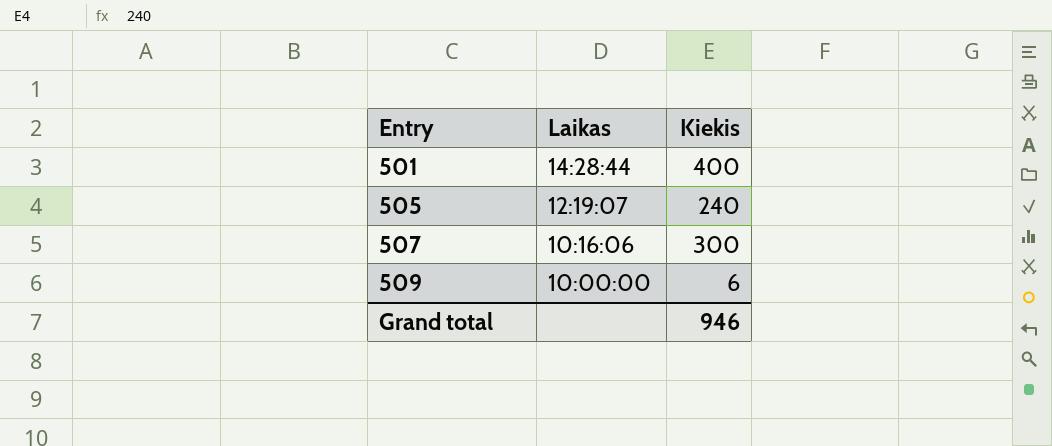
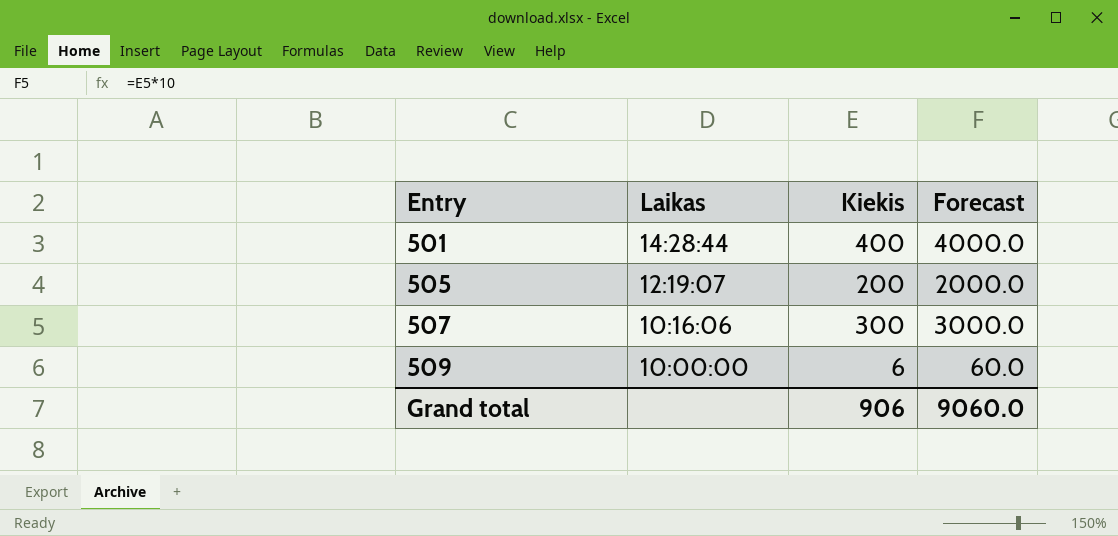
column Forecast | formula: none -> [Kiekis] * 10
505 | Kiekis: 240 -> 200
Grand total | Kiekis: 946 -> 906

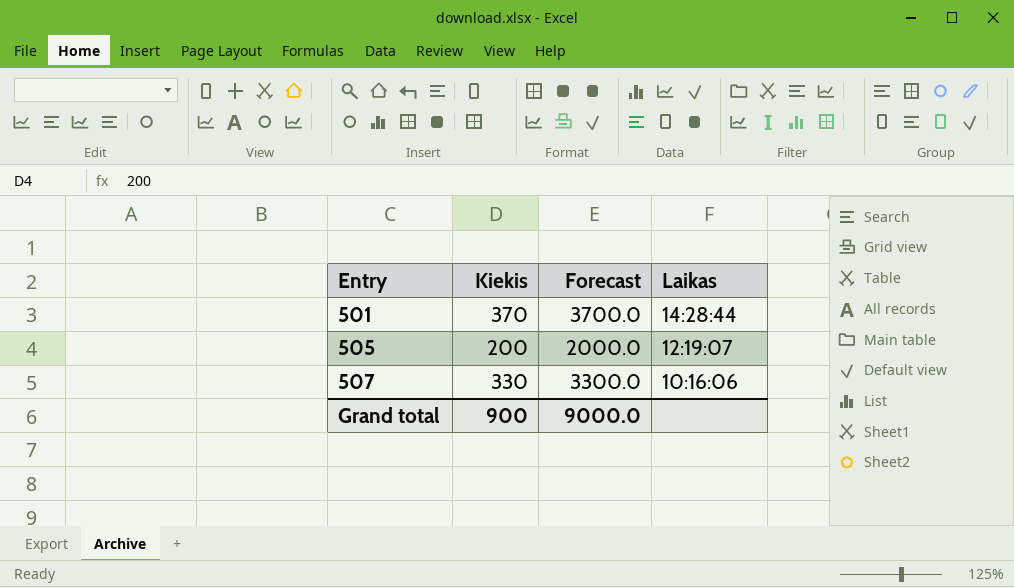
column Laikas | position: 2 -> 4
row 509: 10:00:00 | 6 | 60.0 -> none
501 | Kiekis: 400 -> 370
501 | Forecast: 4000.0 -> 3700.0
507 | Kiekis: 300 -> 330
507 | Forecast: 3000.0 -> 3300.0
Grand total | Kiekis: 906 -> 900
Grand total | Forecast: 9060.0 -> 9000.0

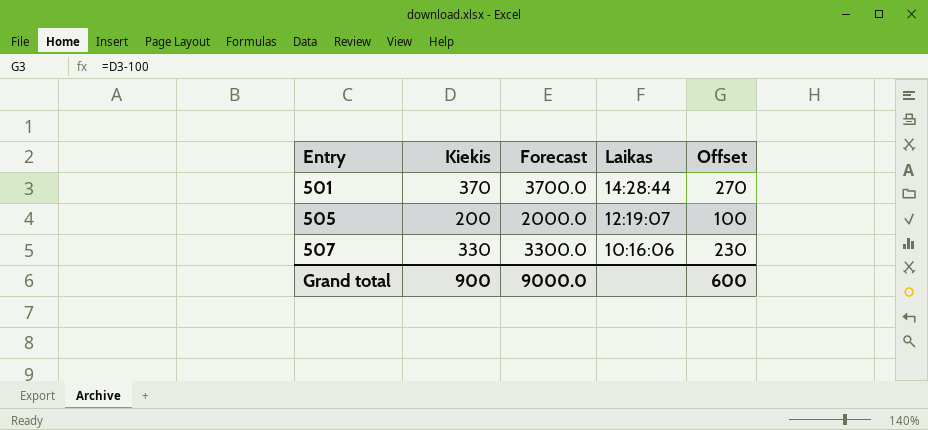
column Offset | formula: none -> [Kiekis] - 100

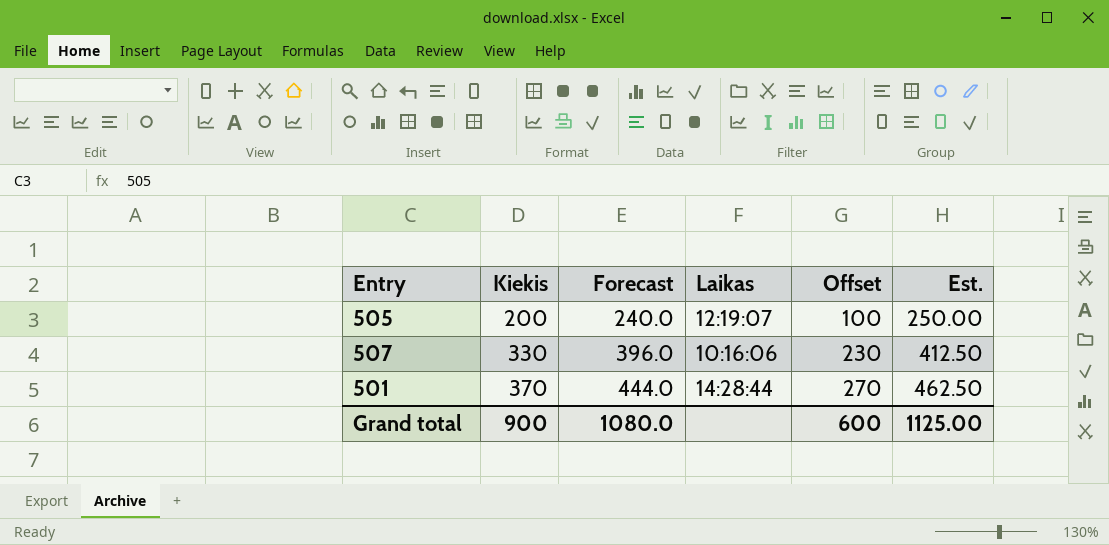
row order: Entry ascending -> Kiekis ascending
column Forecast | formula: [Kiekis] * 10 -> [Kiekis] * 1.2
column Est. | formula: none -> [Kiekis] * 1.25
Grand total | Forecast: 9000.0 -> 1080.0

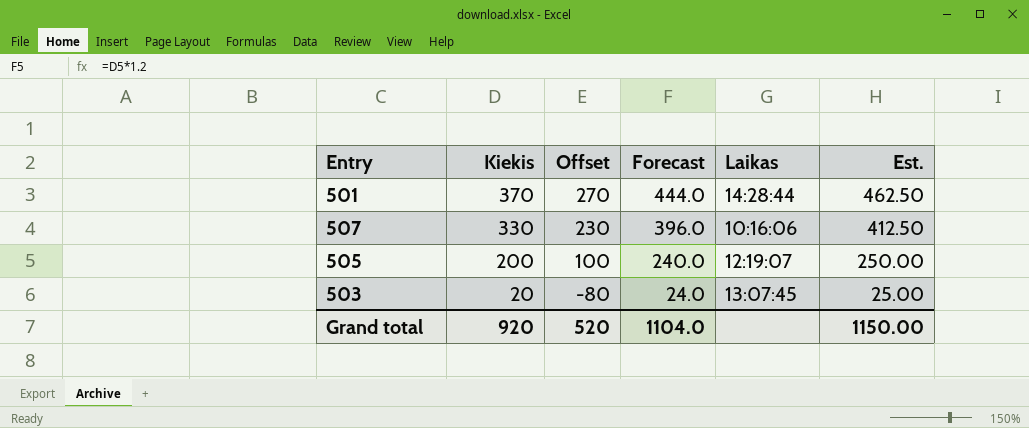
row order: Kiekis ascending -> Kiekis descending
column Offset | position: 5 -> 3
row 503: none -> 20 | -80 | 24.0 | 13:07:45 | 25.00
Grand total | Kiekis: 900 -> 920
Grand total | Offset: 600 -> 520
Grand total | Forecast: 1080.0 -> 1104.0
Grand total | Est.: 1125.00 -> 1150.00

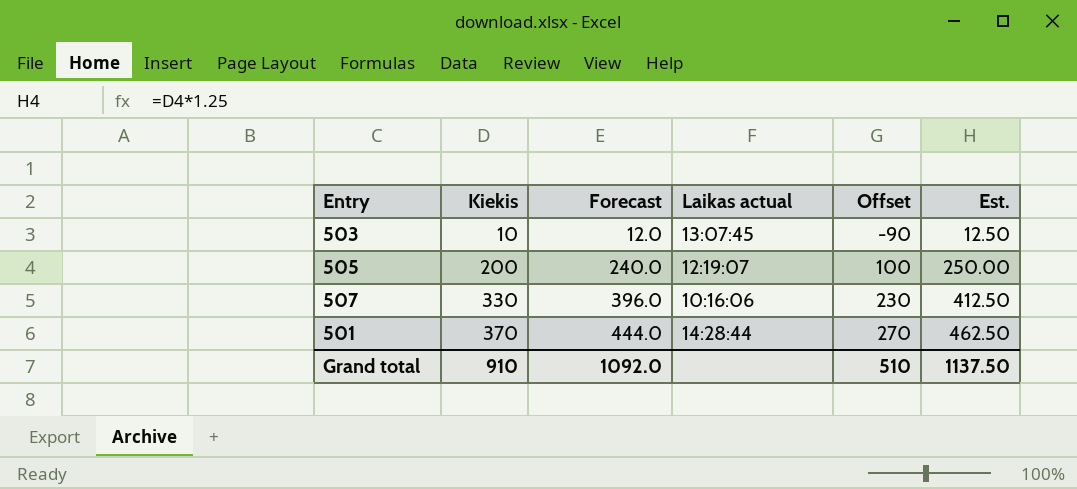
row order: Kiekis descending -> Kiekis ascending
column name: Laikas -> Laikas actual
column Offset | position: 3 -> 5
503 | Kiekis: 20 -> 10
503 | Forecast: 24.0 -> 12.0
503 | Offset: -80 -> -90
503 | Est.: 25.00 -> 12.50
Grand total | Kiekis: 920 -> 910
Grand total | Forecast: 1104.0 -> 1092.0
Grand total | Offset: 520 -> 510
Grand total | Est.: 1150.00 -> 1137.50

